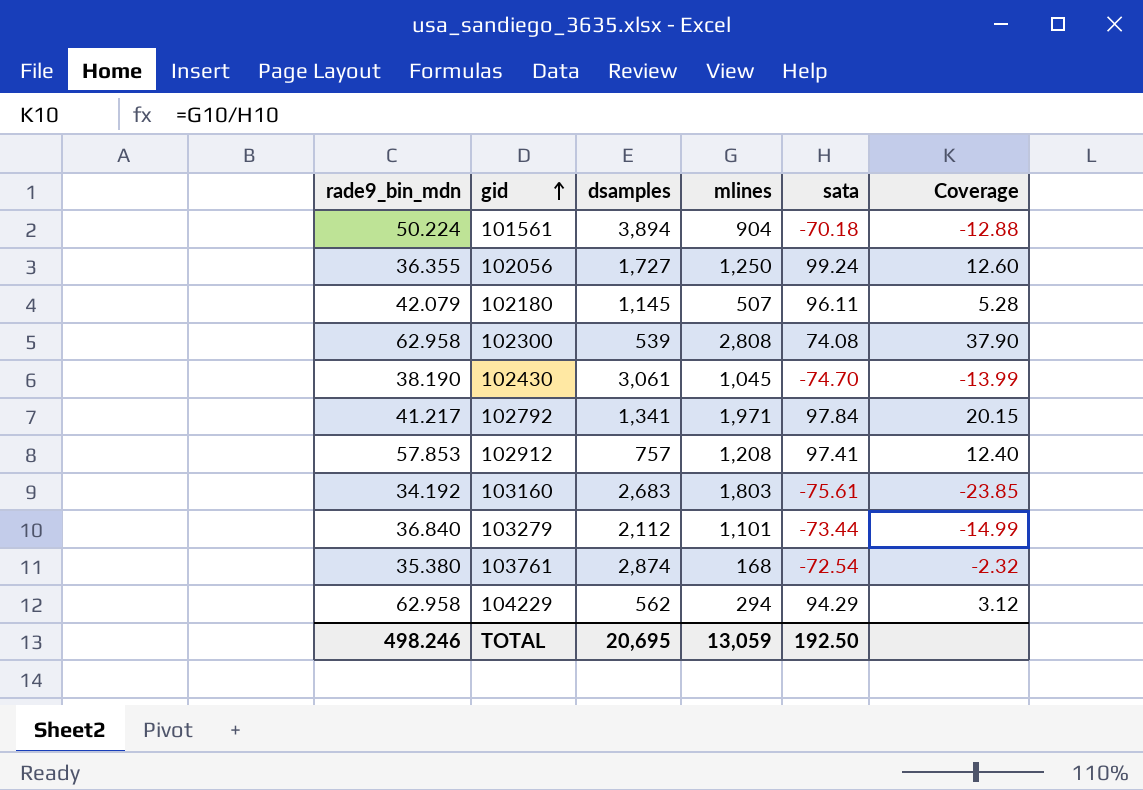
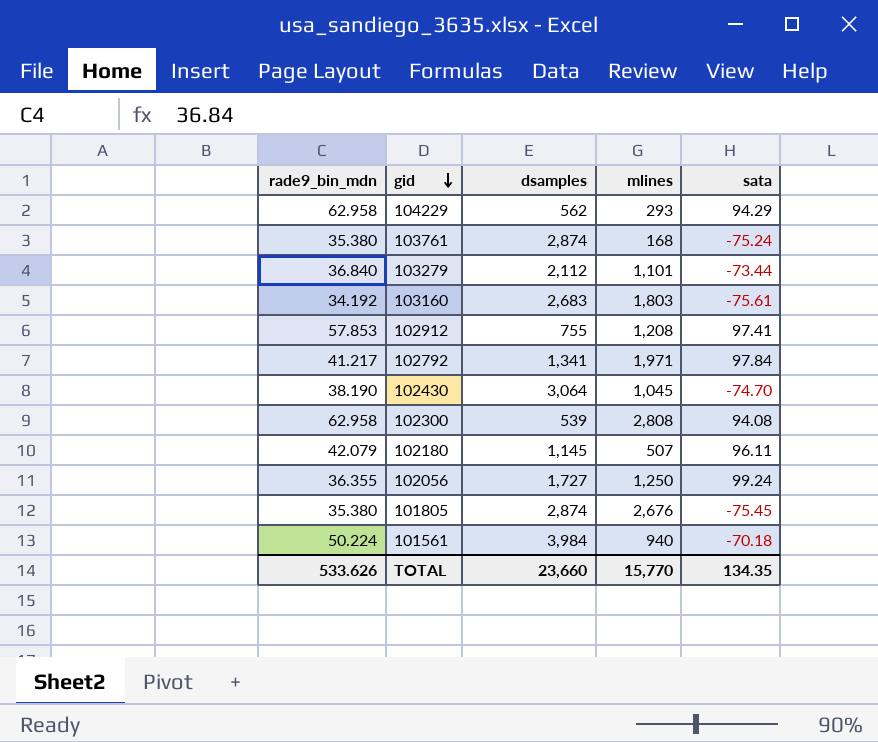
row order: gid ascending -> gid descending
column Coverage | formula: [mlines] / [sata] -> none
104229 | mlines: 294 -> 293
103761 | sata: -72.54 -> -75.24
102912 | dsamples: 757 -> 755
102430 | dsamples: 3,061 -> 3,064
102300 | sata: 74.08 -> 94.08
row 101805: none -> 35.380 | 2,874 | 2,676 | -75.45
101561 | dsamples: 3,894 -> 3,984
101561 | mlines: 904 -> 940
TOTAL | rade9_bin_mdn: 498.246 -> 533.626
TOTAL | dsamples: 20,695 -> 23,660
TOTAL | mlines: 13,059 -> 15,770
TOTAL | sata: 192.50 -> 134.35

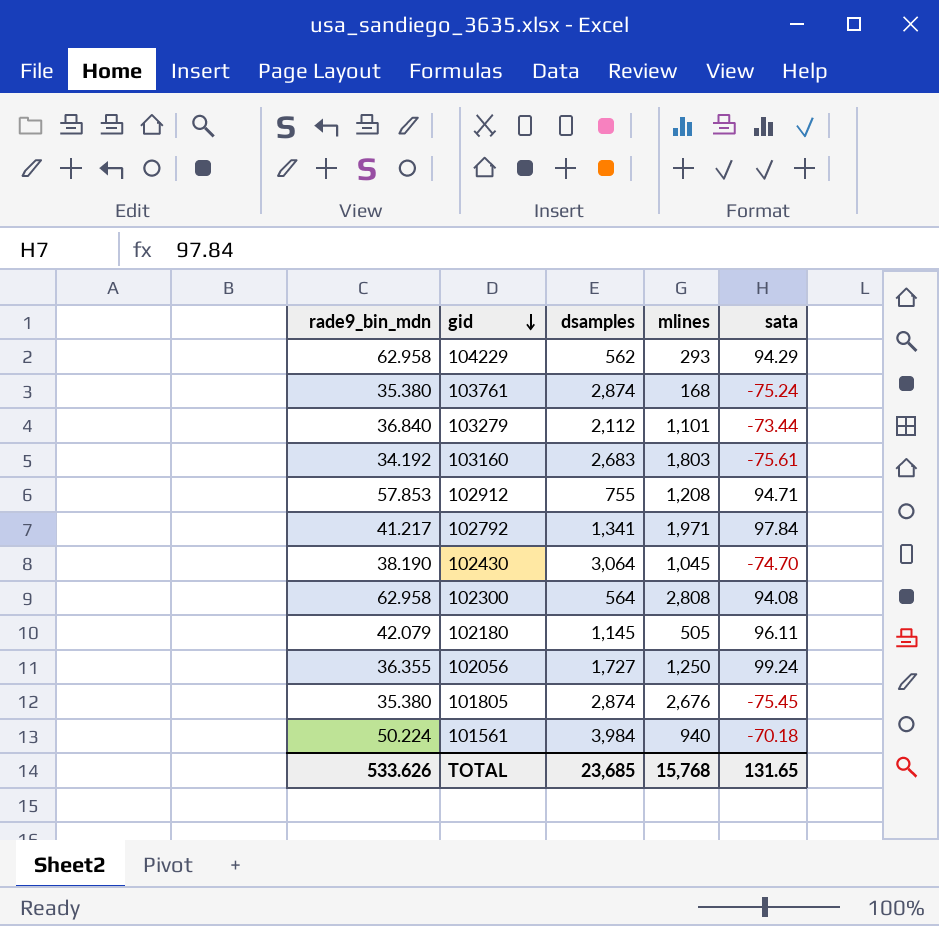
102912 | sata: 97.41 -> 94.71
102300 | dsamples: 539 -> 564
102180 | mlines: 507 -> 505
TOTAL | dsamples: 23,660 -> 23,685
TOTAL | mlines: 15,770 -> 15,768
TOTAL | sata: 134.35 -> 131.65

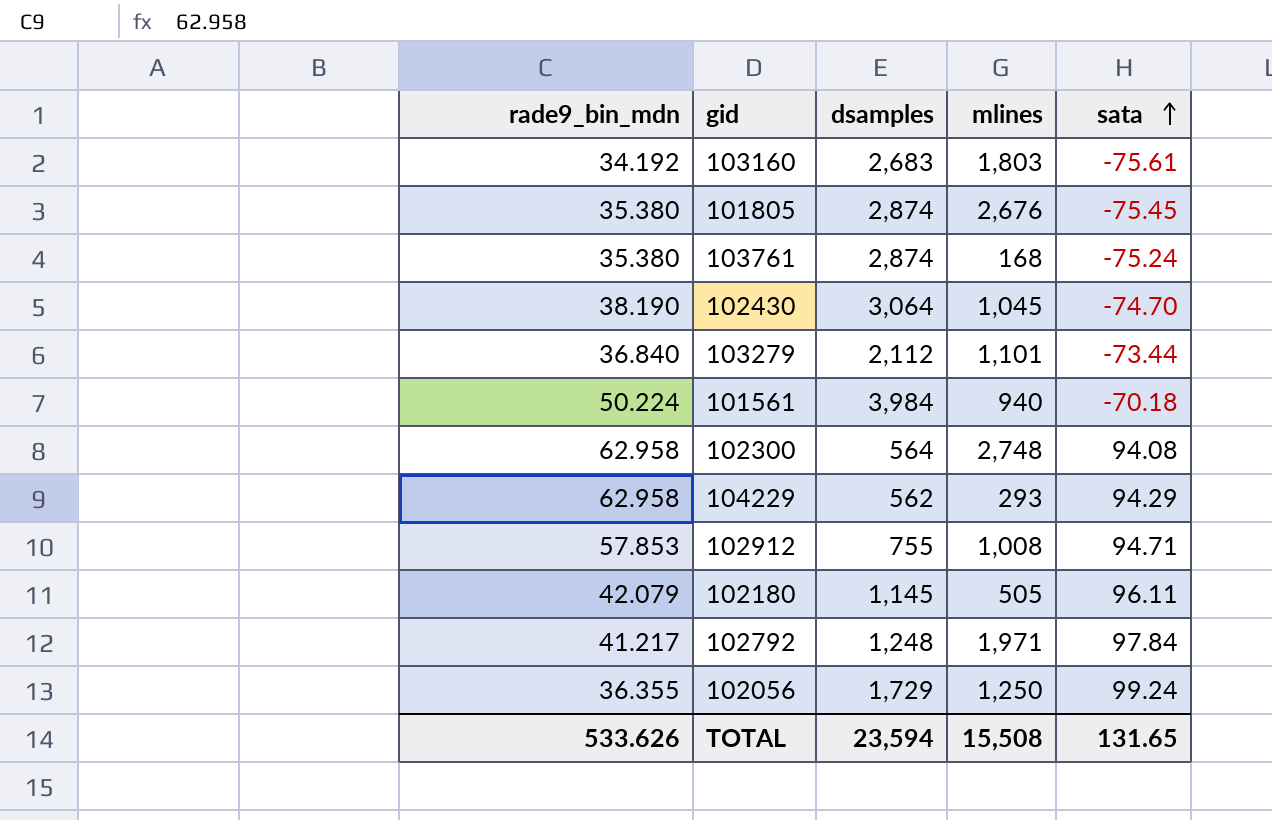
row order: gid descending -> sata ascending
102300 | mlines: 2,808 -> 2,748
102912 | mlines: 1,208 -> 1,008
102792 | dsamples: 1,341 -> 1,248
102056 | dsamples: 1,727 -> 1,729
TOTAL | dsamples: 23,685 -> 23,594
TOTAL | mlines: 15,768 -> 15,508

